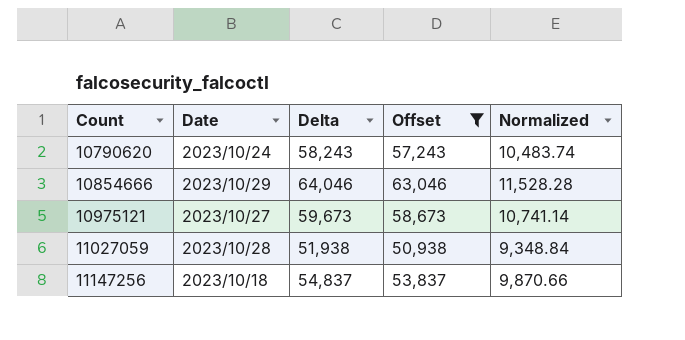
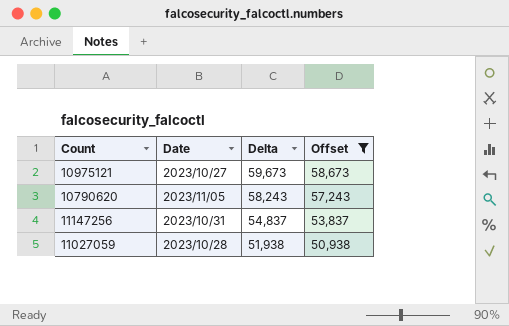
row order: Count ascending -> Delta descending
column Normalized | formula: [Delta] * 0.18 -> none
row 10854666: 2023/10/29 | 64,046 | 63,046 | 11,528.28 -> none
10790620 | Date: 2023/10/24 -> 2023/11/05
11147256 | Date: 2023/10/18 -> 2023/10/31

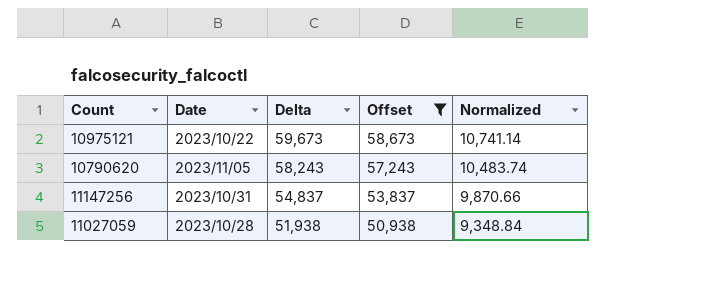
column Normalized | formula: none -> [Delta] * 0.18
10975121 | Date: 2023/10/27 -> 2023/10/22

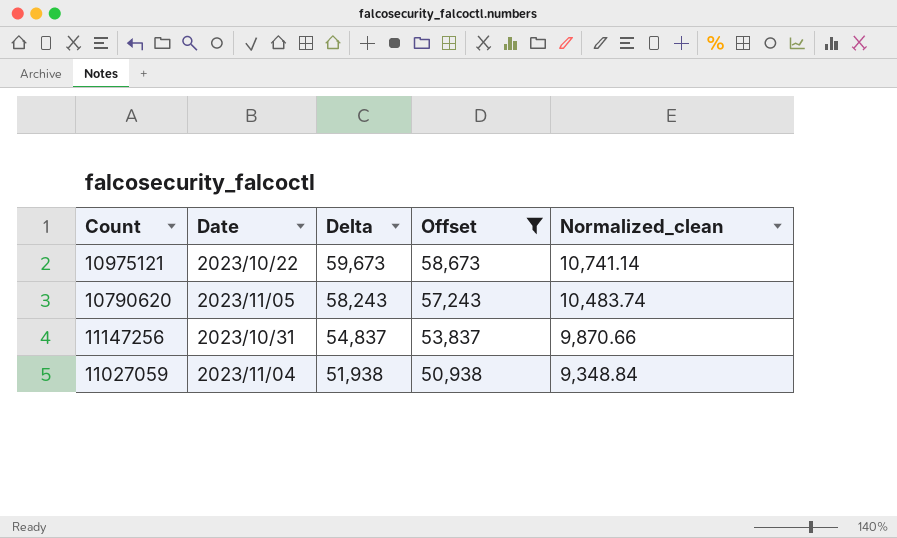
column name: Normalized -> Normalized_clean
11027059 | Date: 2023/10/28 -> 2023/11/04

